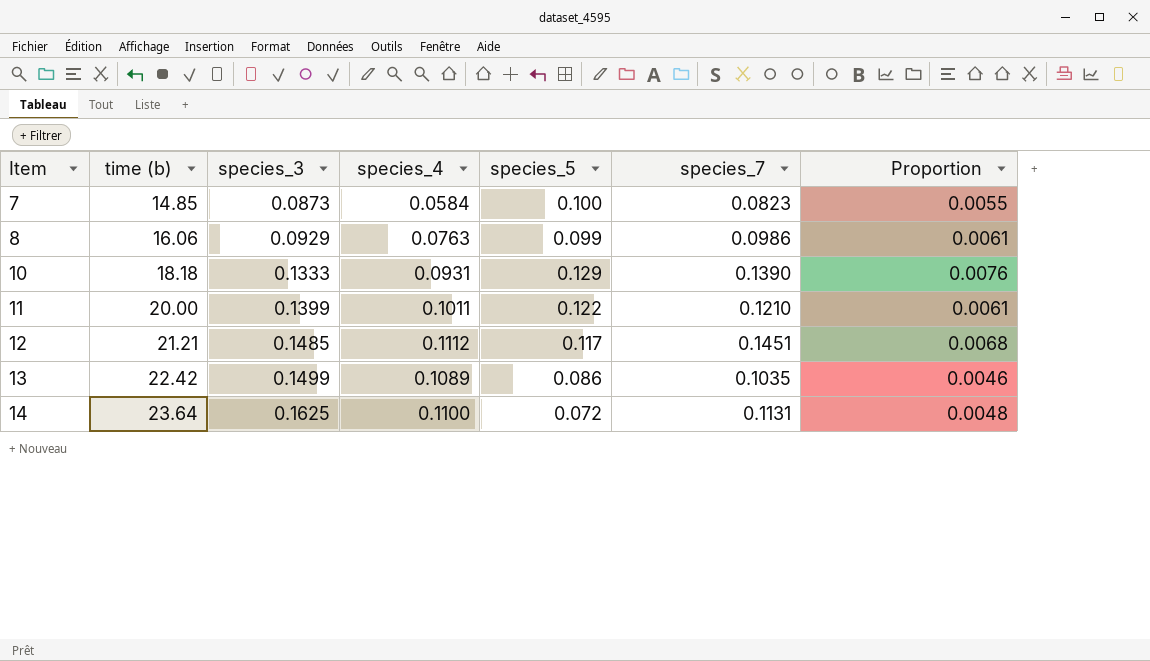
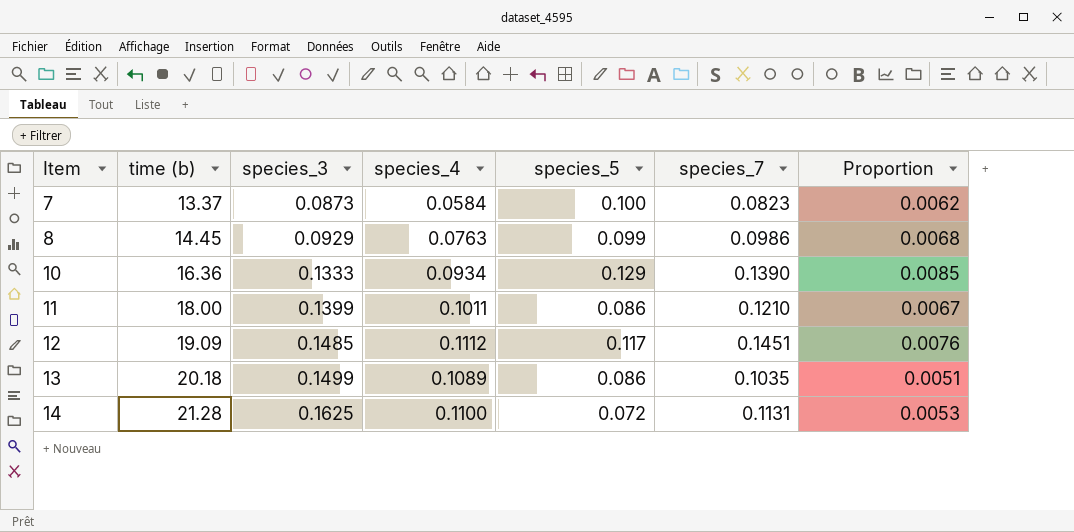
7 | time (b): 14.85 -> 13.37
7 | Proportion: 0.0055 -> 0.0062
8 | time (b): 16.06 -> 14.45
8 | Proportion: 0.0061 -> 0.0068
10 | time (b): 18.18 -> 16.36
10 | species_4: 0.0931 -> 0.0934
10 | Proportion: 0.0076 -> 0.0085
11 | time (b): 20.00 -> 18.00
11 | species_5: 0.122 -> 0.086
11 | Proportion: 0.0061 -> 0.0067
12 | time (b): 21.21 -> 19.09
12 | Proportion: 0.0068 -> 0.0076
13 | time (b): 22.42 -> 20.18
13 | Proportion: 0.0046 -> 0.0051
14 | time (b): 23.64 -> 21.28
14 | Proportion: 0.0048 -> 0.0053

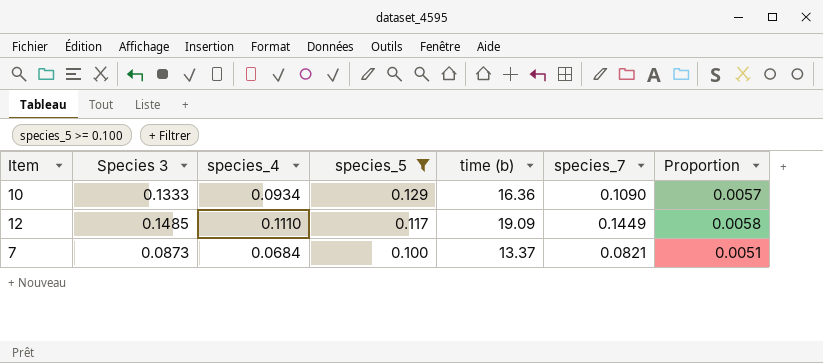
filter: none -> species_5 >= 0.100
row order: Item ascending -> species_5 descending
column name: species_3 -> Species 3
column time (b) | position: 2 -> 5
column Proportion | formula: [species_7] / [time (b)] -> [species_4] / [time (b)]
10 | species_7: 0.1390 -> 0.1090
12 | species_4: 0.1112 -> 0.1110
12 | species_7: 0.1451 -> 0.1449
7 | species_4: 0.0584 -> 0.0684
7 | species_7: 0.0823 -> 0.0821

